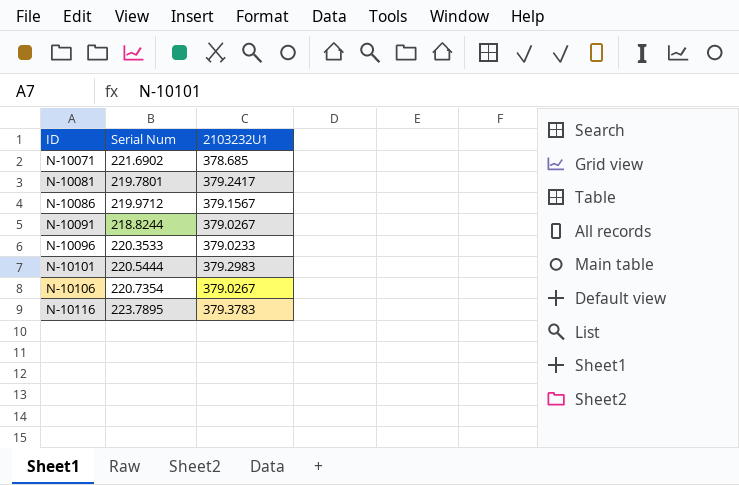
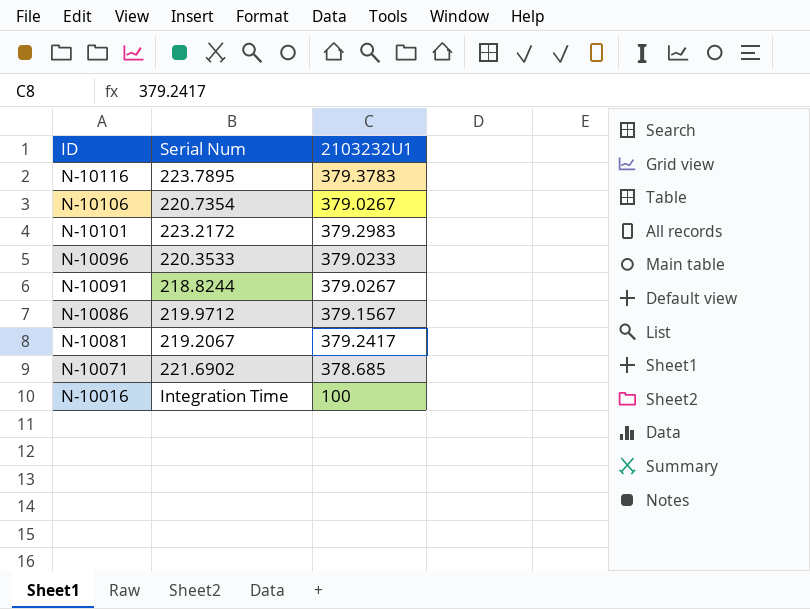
row order: ID ascending -> ID descending
N-10101 | Serial Num: 220.5444 -> 223.2172
N-10081 | Serial Num: 219.7801 -> 219.2067
row N-10016: none -> Integration Time | 100

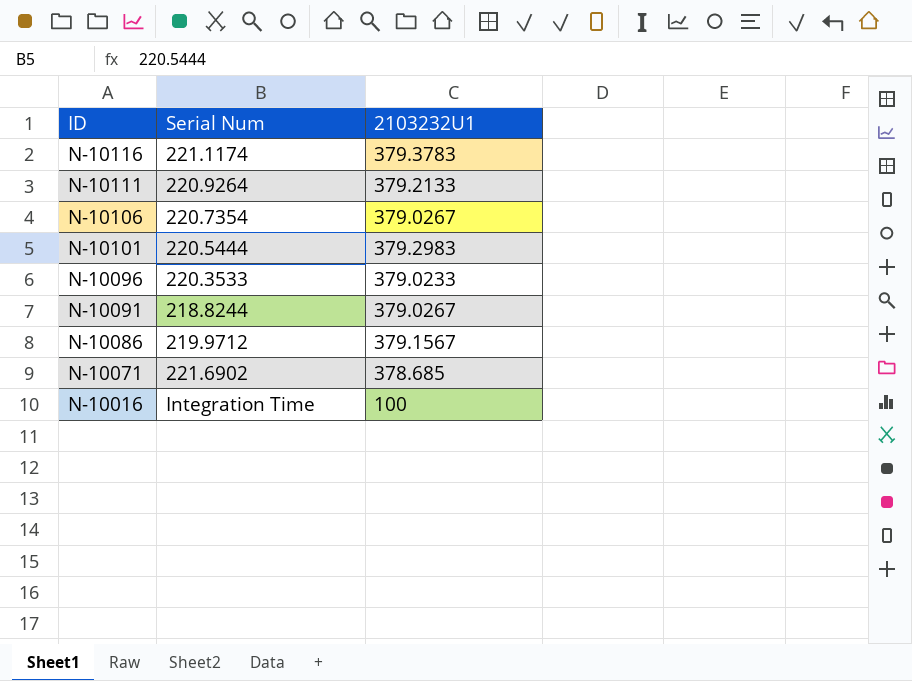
row N-10081: 219.2067 | 379.2417 -> none
N-10116 | Serial Num: 223.7895 -> 221.1174
row N-10111: none -> 220.9264 | 379.2133
N-10101 | Serial Num: 223.2172 -> 220.5444

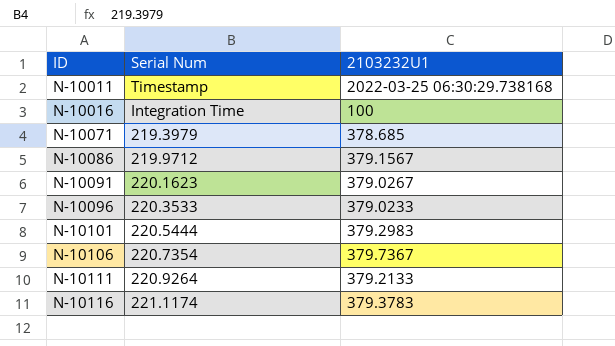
row order: ID descending -> ID ascending
row N-10011: none -> Timestamp | 2022-03-25 06:30:29.738168
N-10071 | Serial Num: 221.6902 -> 219.3979
N-10091 | Serial Num: 218.8244 -> 220.1623
N-10106 | 2103232U1: 379.0267 -> 379.7367

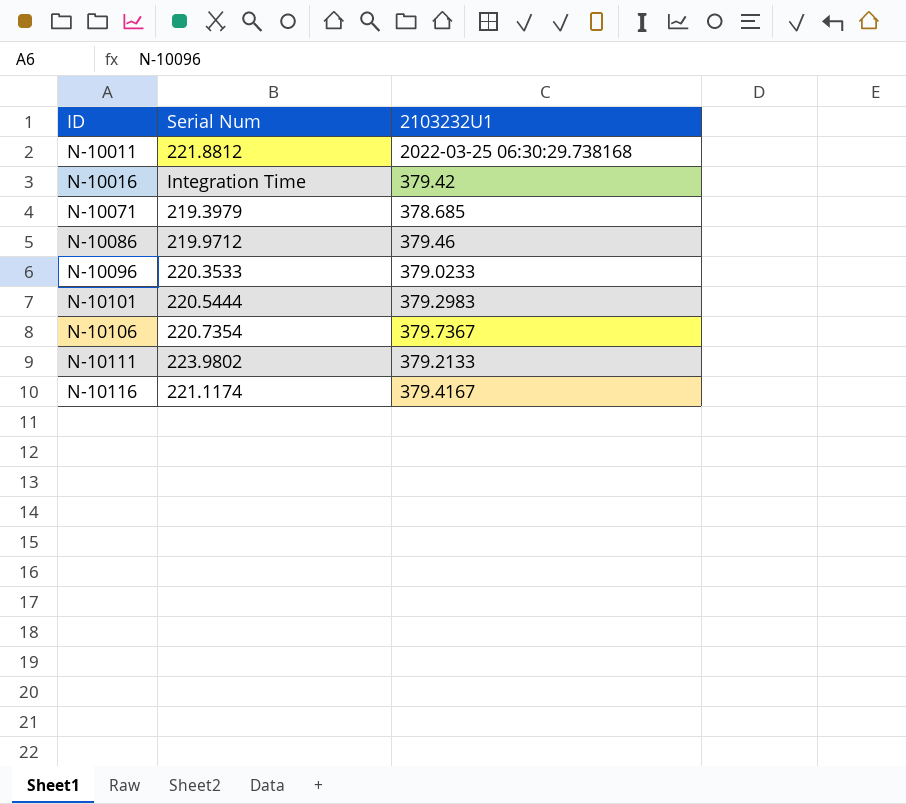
row N-10091: 220.1623 | 379.0267 -> none
N-10011 | Serial Num: Timestamp -> 221.8812
N-10016 | 2103232U1: 100 -> 379.42
N-10086 | 2103232U1: 379.1567 -> 379.46
N-10111 | Serial Num: 220.9264 -> 223.9802
N-10116 | 2103232U1: 379.3783 -> 379.4167

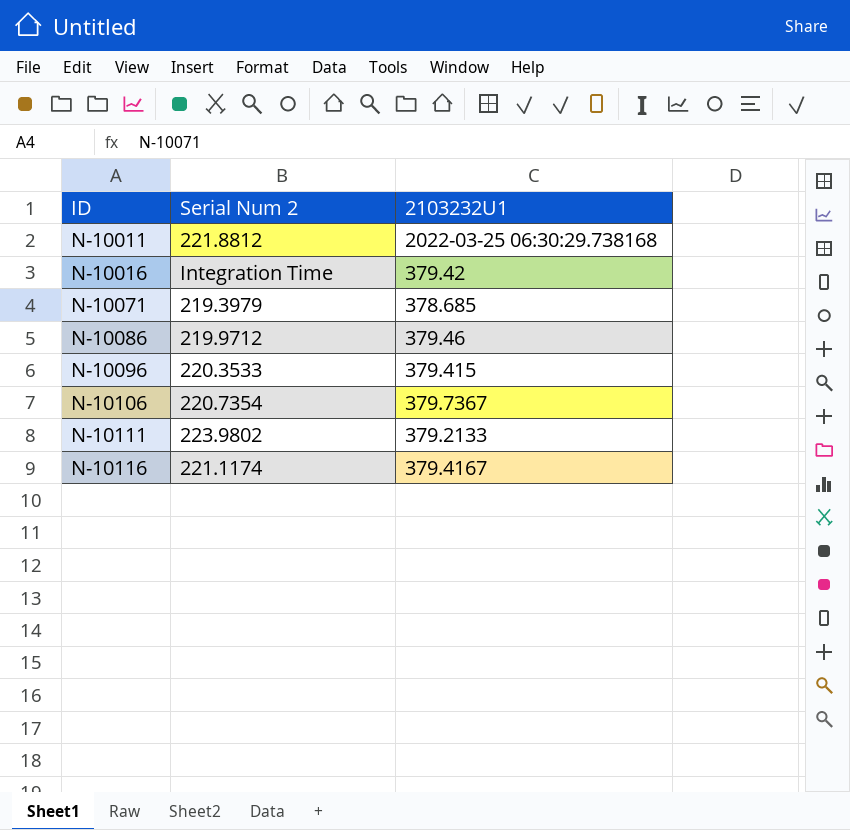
column name: Serial Num -> Serial Num 2
row N-10101: 220.5444 | 379.2983 -> none
N-10096 | 2103232U1: 379.0233 -> 379.415

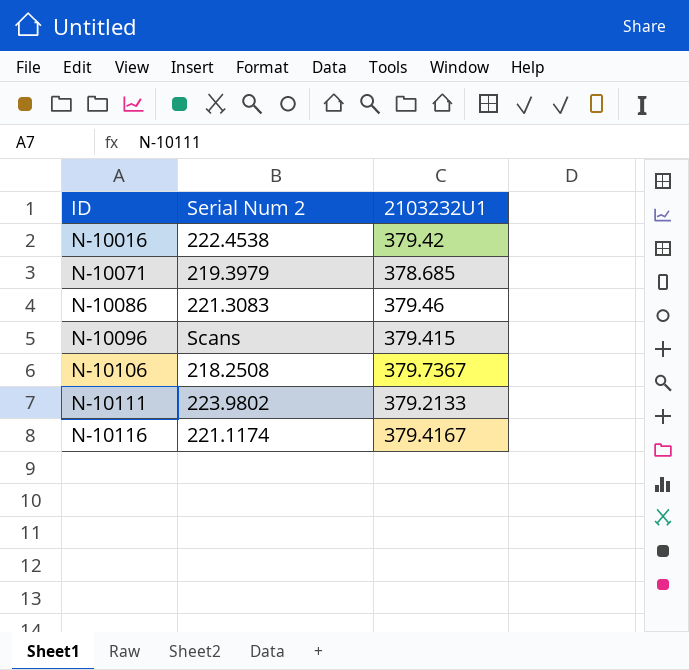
row N-10011: 221.8812 | 2022-03-25 06:30:29.738168 -> none
N-10016 | Serial Num 2: Integration Time -> 222.4538
N-10086 | Serial Num 2: 219.9712 -> 221.3083
N-10096 | Serial Num 2: 220.3533 -> Scans
N-10106 | Serial Num 2: 220.7354 -> 218.2508

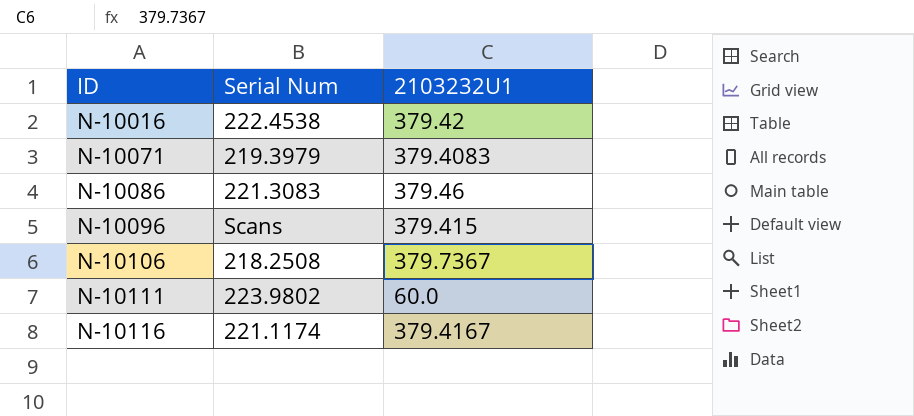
column name: Serial Num 2 -> Serial Num
N-10071 | 2103232U1: 378.685 -> 379.4083
N-10111 | 2103232U1: 379.2133 -> 60.0

